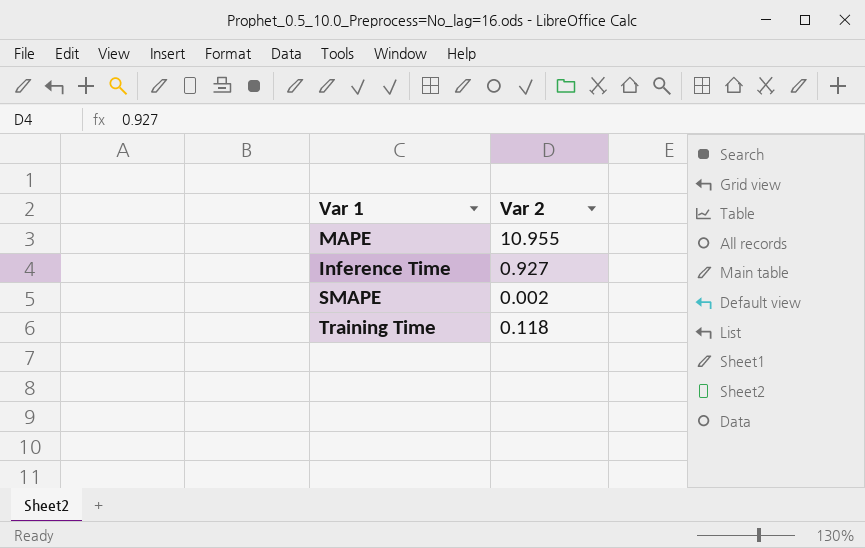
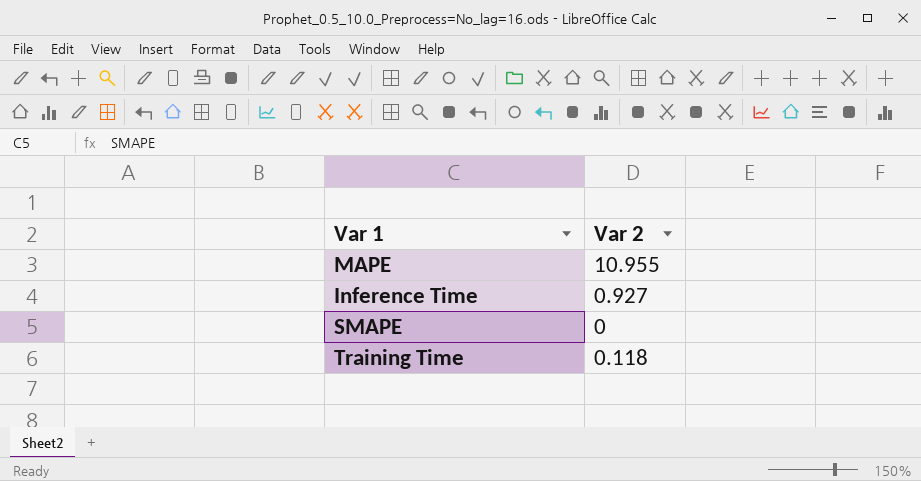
SMAPE | Var 2: 0.002 -> 0

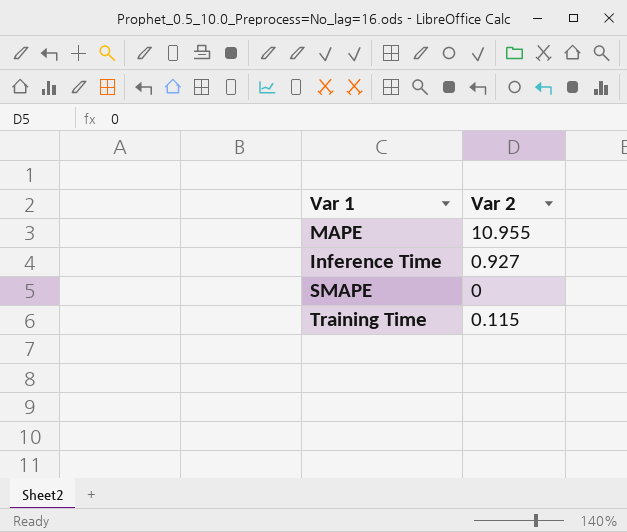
Training Time | Var 2: 0.118 -> 0.115

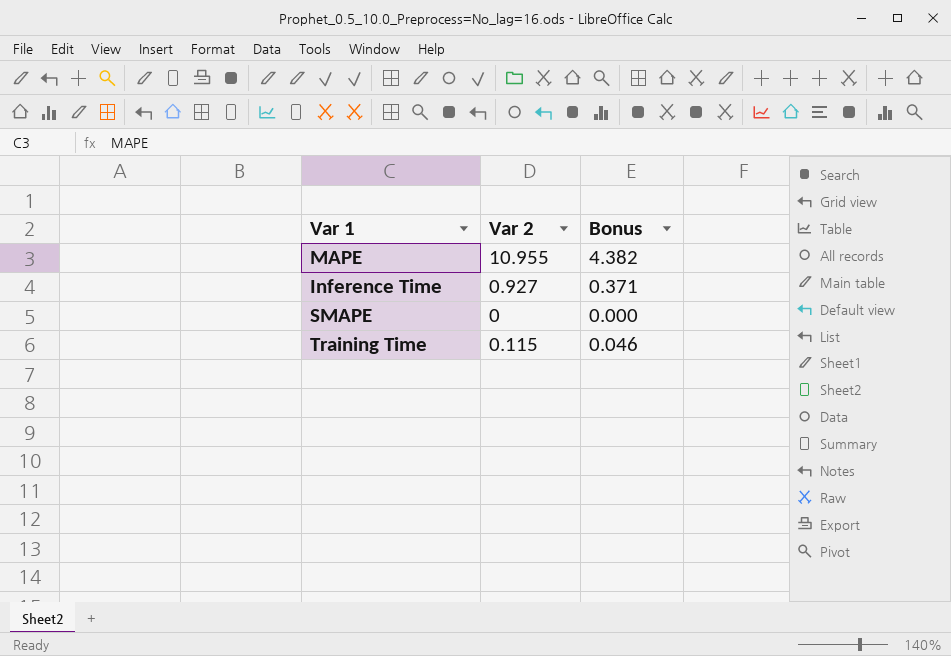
column Bonus | formula: none -> [Var 2] * 0.4

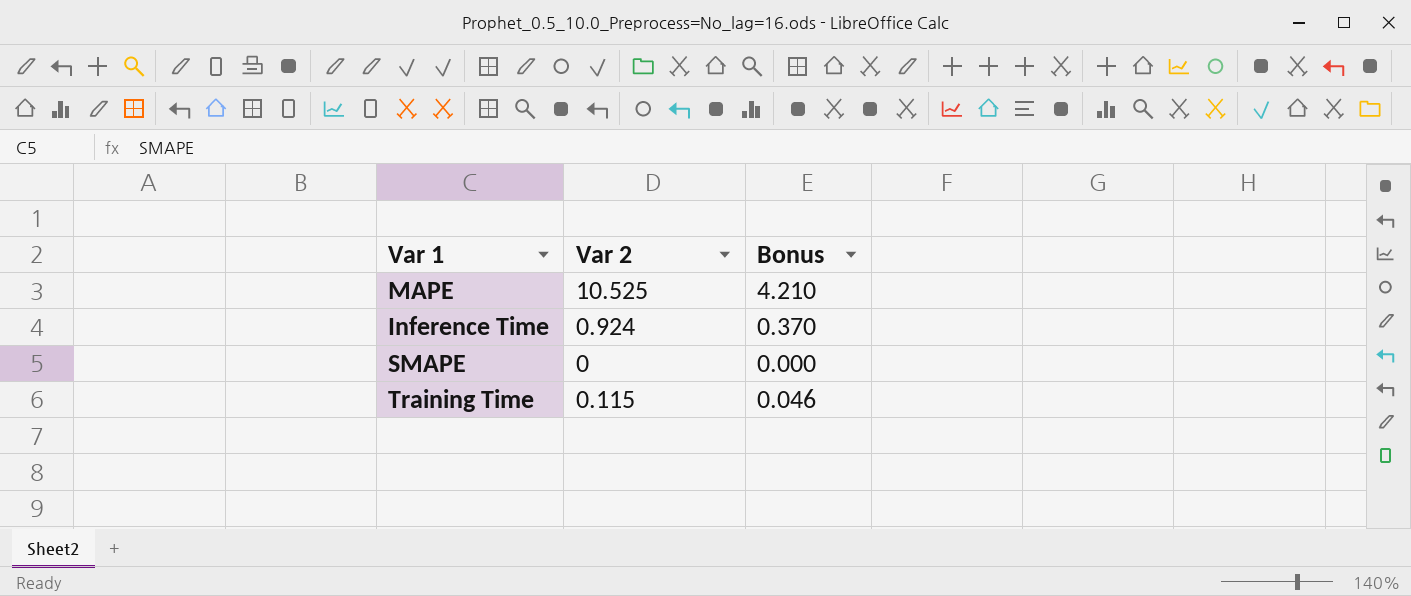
MAPE | Var 2: 10.955 -> 10.525
MAPE | Bonus: 4.382 -> 4.210
Inference Time | Var 2: 0.927 -> 0.924
Inference Time | Bonus: 0.371 -> 0.370

